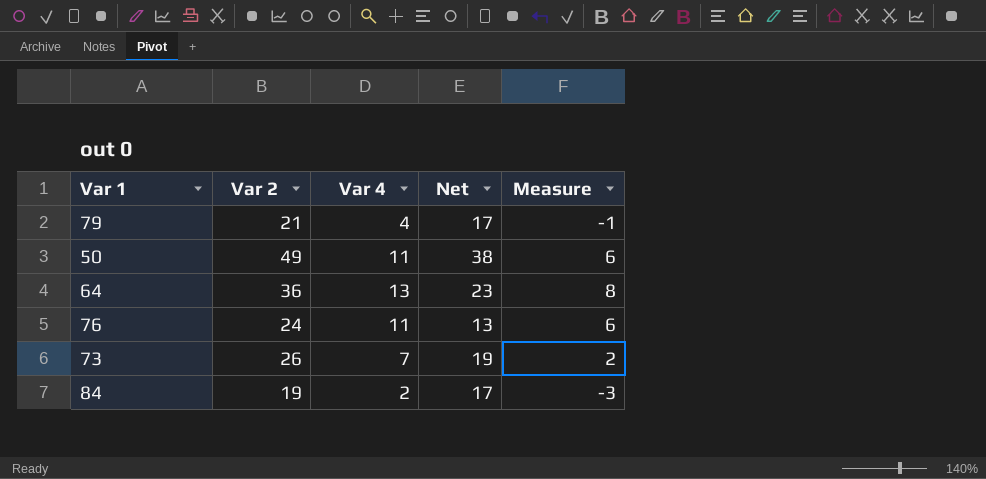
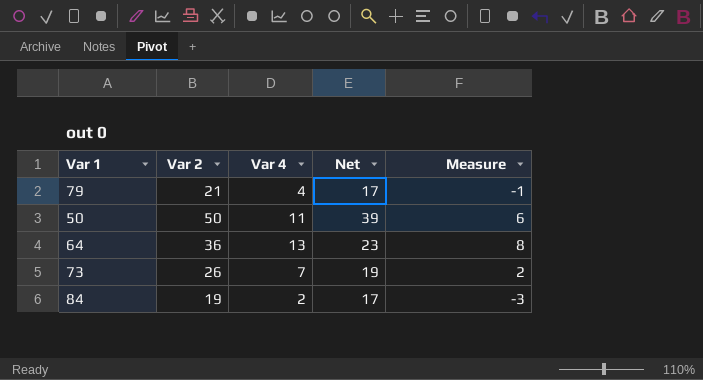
row 76: 24 | 11 | 13 | 6 -> none
50 | Var 2: 49 -> 50
50 | Net: 38 -> 39

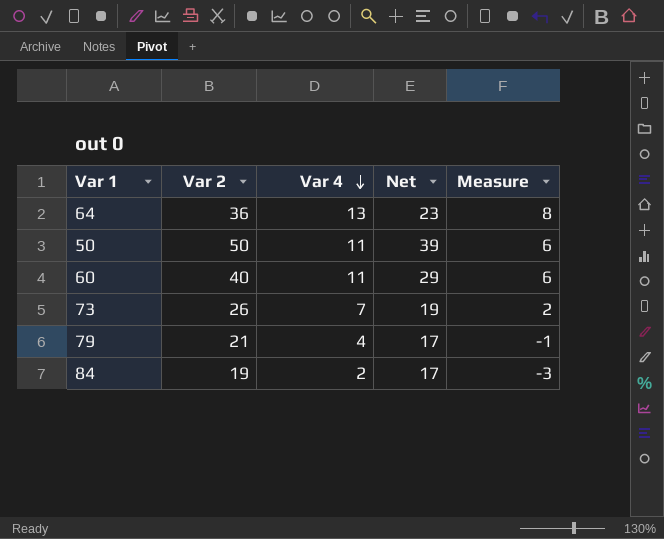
row order: none -> Var 4 descending
row 60: none -> 40 | 11 | 29 | 6

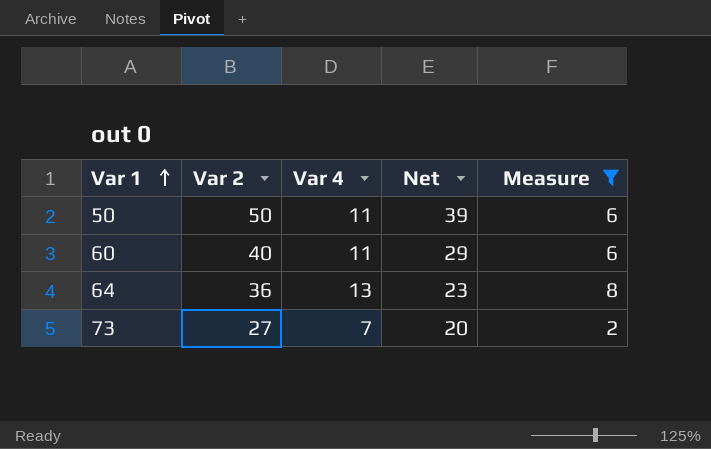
filter: none -> Measure >= 2
row order: Var 4 descending -> Var 1 ascending
73 | Var 2: 26 -> 27
73 | Net: 19 -> 20

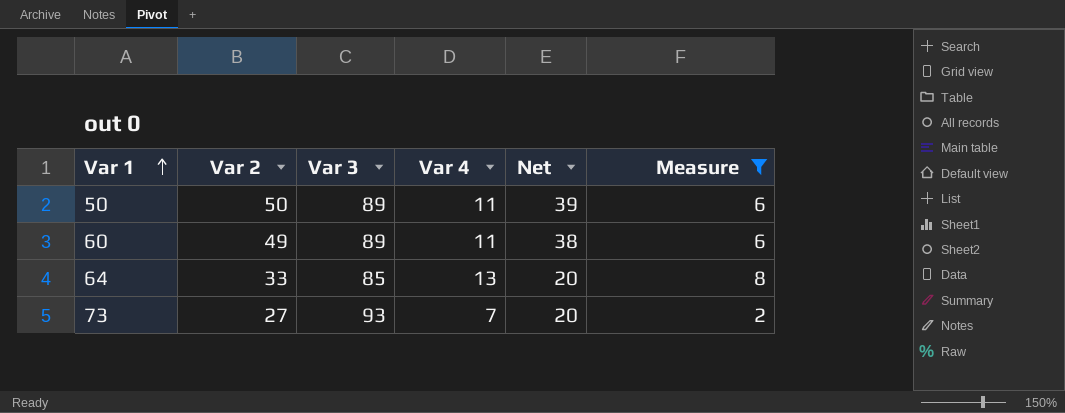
column Var 3 | position: none -> 3
60 | Var 2: 40 -> 49
60 | Net: 29 -> 38
64 | Var 2: 36 -> 33
64 | Net: 23 -> 20

